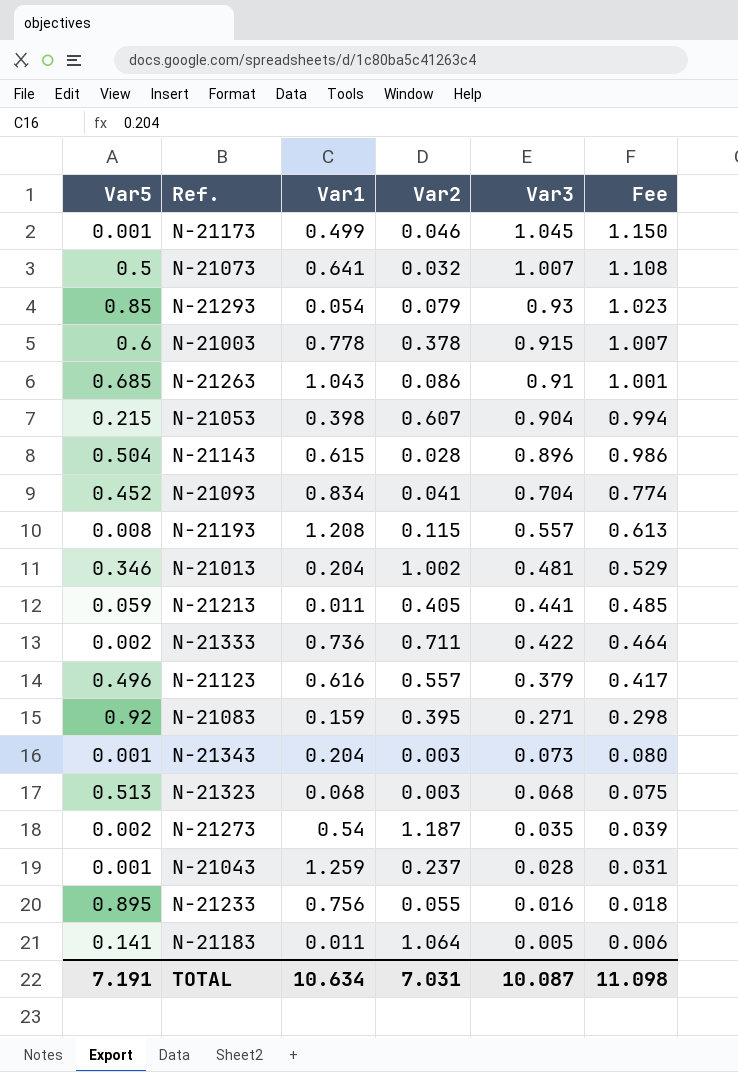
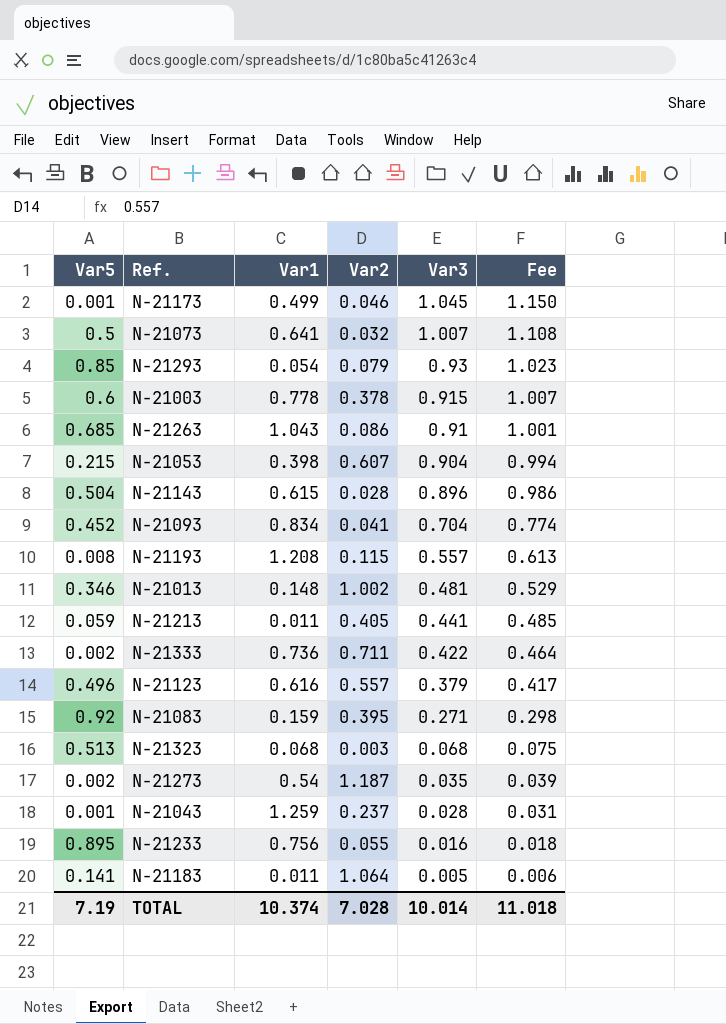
row N-21343: 0.001 | 0.204 | 0.003 | 0.073 | 0.080 -> none
N-21013 | Var1: 0.204 -> 0.148
TOTAL | Var5: 7.191 -> 7.19
TOTAL | Var1: 10.634 -> 10.374
TOTAL | Var2: 7.031 -> 7.028
TOTAL | Var3: 10.087 -> 10.014
TOTAL | Fee: 11.098 -> 11.018

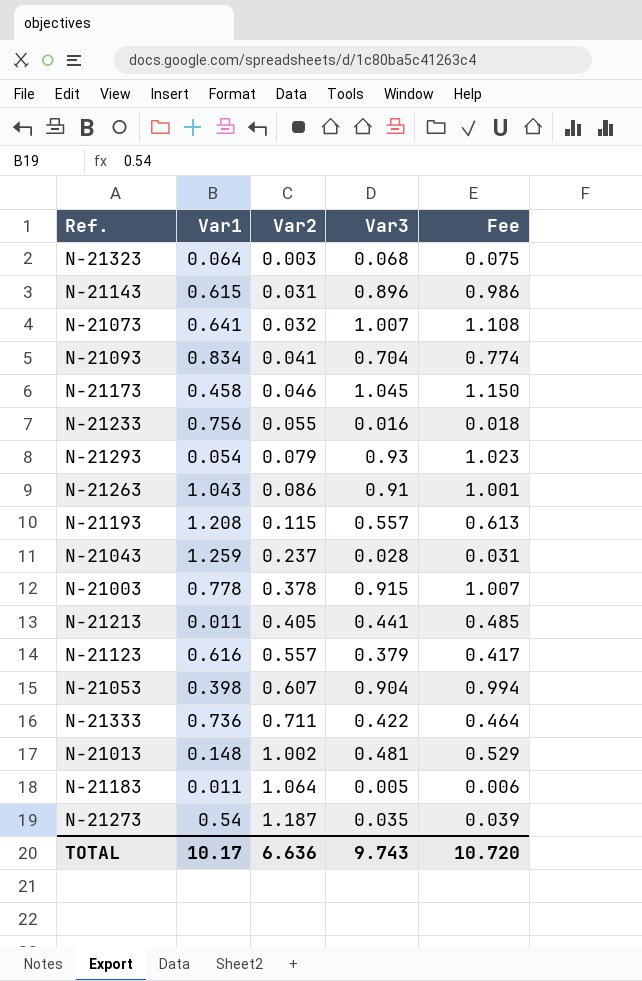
row order: Var3 descending -> Var2 ascending
column Var5 | position: 1 -> none
row N-21083: 0.92 | 0.159 | 0.395 | 0.271 | 0.298 -> none
N-21323 | Var1: 0.068 -> 0.064
N-21143 | Var2: 0.028 -> 0.031
N-21173 | Var1: 0.499 -> 0.458
TOTAL | Var1: 10.374 -> 10.17
TOTAL | Var2: 7.028 -> 6.636
TOTAL | Var3: 10.014 -> 9.743
TOTAL | Fee: 11.018 -> 10.720

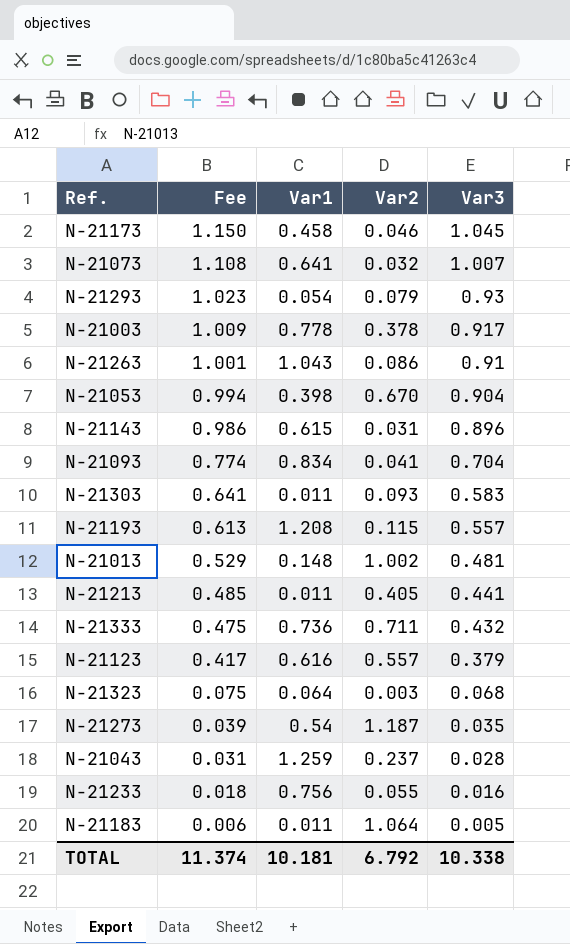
row order: Var2 ascending -> Fee descending
column Fee | position: 5 -> 2
N-21003 | Fee: 1.007 -> 1.009
N-21003 | Var3: 0.915 -> 0.917
N-21053 | Var2: 0.607 -> 0.670
row N-21303: none -> 0.641 | 0.011 | 0.093 | 0.583
N-21333 | Fee: 0.464 -> 0.475
N-21333 | Var3: 0.422 -> 0.432
TOTAL | Fee: 10.720 -> 11.374
TOTAL | Var1: 10.17 -> 10.181
TOTAL | Var2: 6.636 -> 6.792
TOTAL | Var3: 9.743 -> 10.338

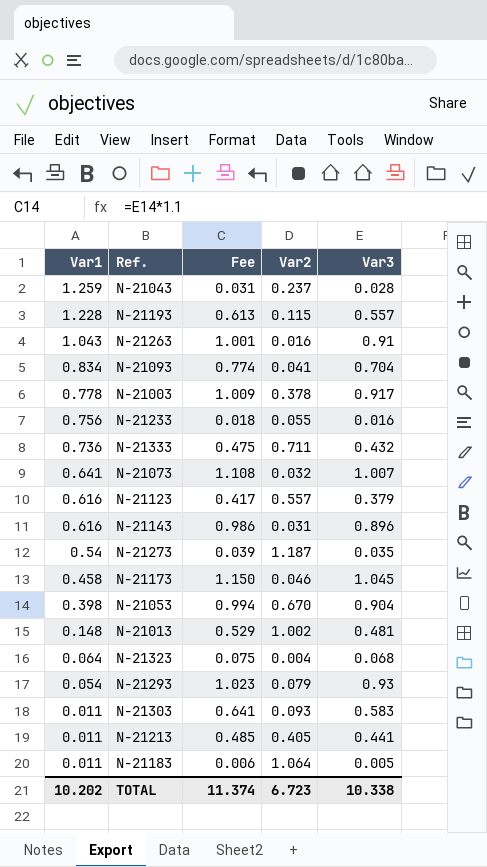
row order: Fee descending -> Var1 descending
column Var1 | position: 3 -> 1
N-21193 | Var1: 1.208 -> 1.228
N-21263 | Var2: 0.086 -> 0.016
N-21143 | Var1: 0.615 -> 0.616
N-21323 | Var2: 0.003 -> 0.004
TOTAL | Var1: 10.181 -> 10.202
TOTAL | Var2: 6.792 -> 6.723

